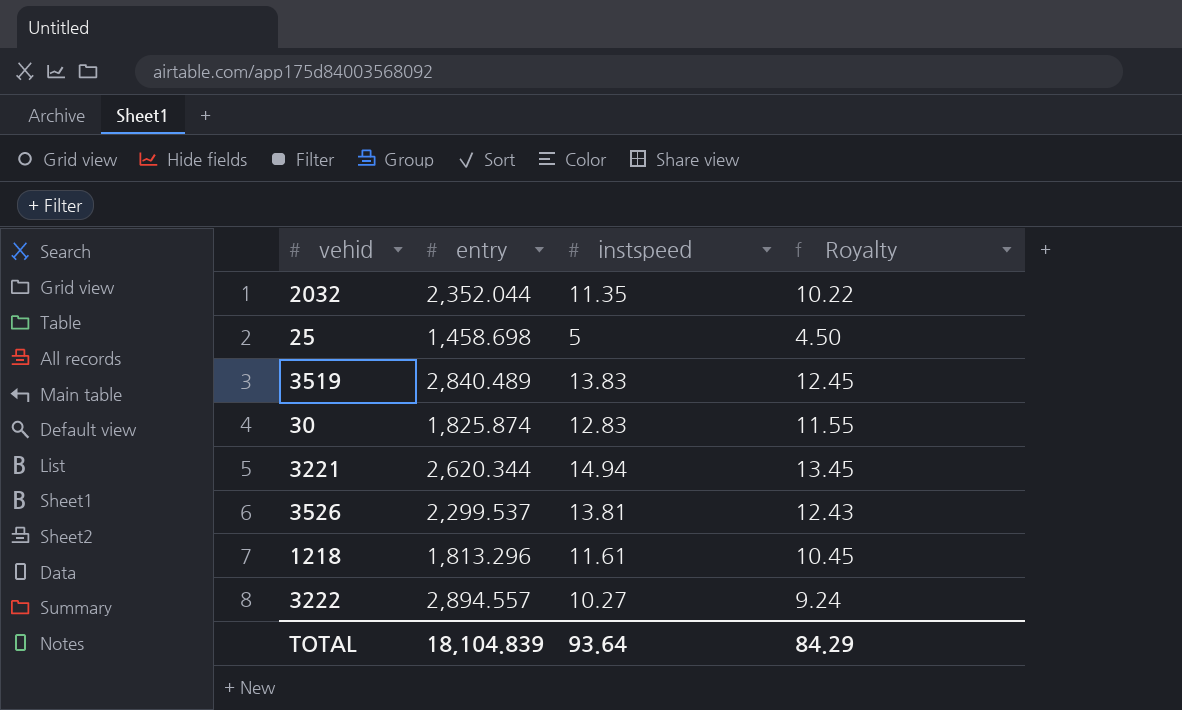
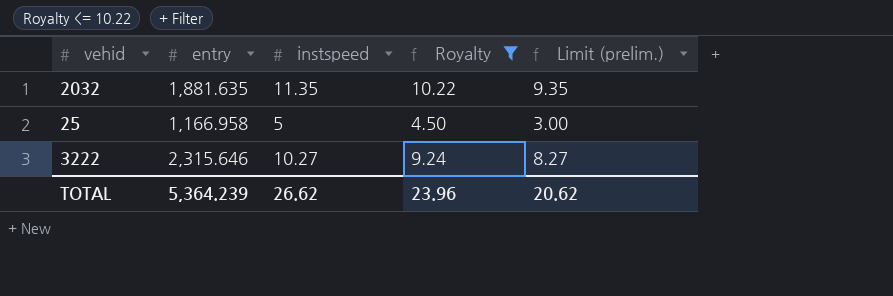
filter: none -> Royalty <= 10.22
column Limit (prelim.) | formula: none -> [instspeed] - 2
2032 | entry: 2,352.044 -> 1,881.635
25 | entry: 1,458.698 -> 1,166.958
3222 | entry: 2,894.557 -> 2,315.646
TOTAL | entry: 18,104.839 -> 5,364.239
TOTAL | instspeed: 93.64 -> 26.62
TOTAL | Royalty: 84.29 -> 23.96

